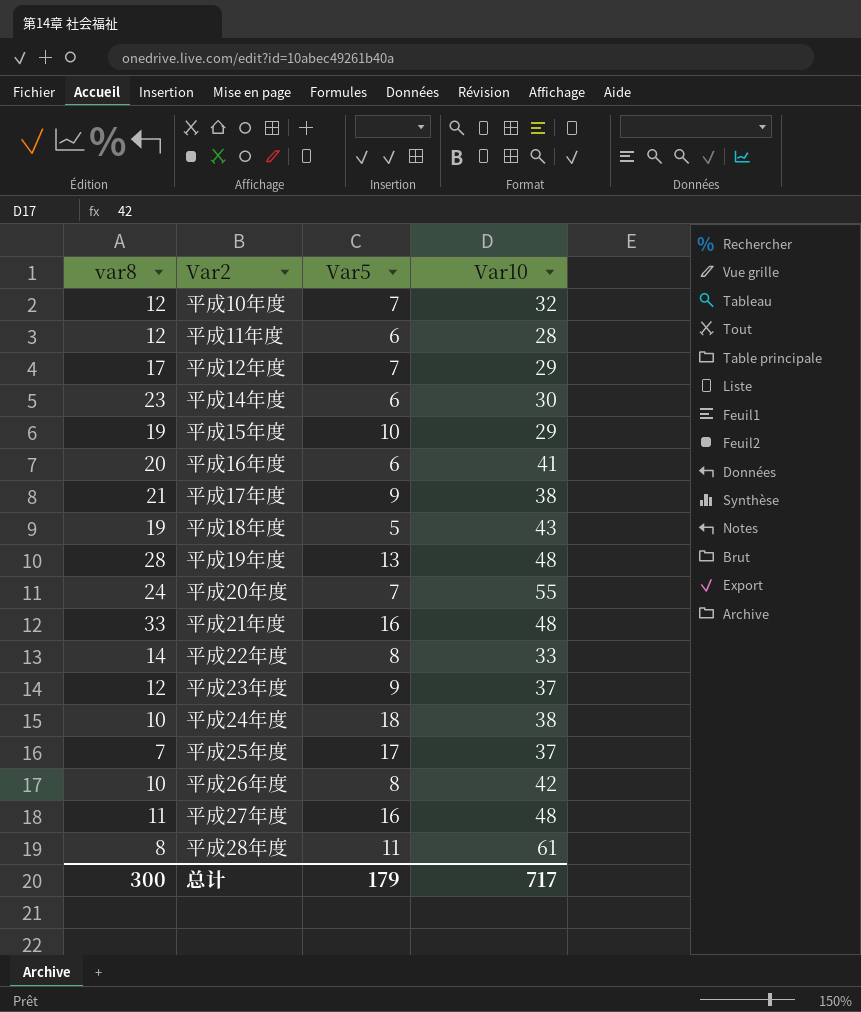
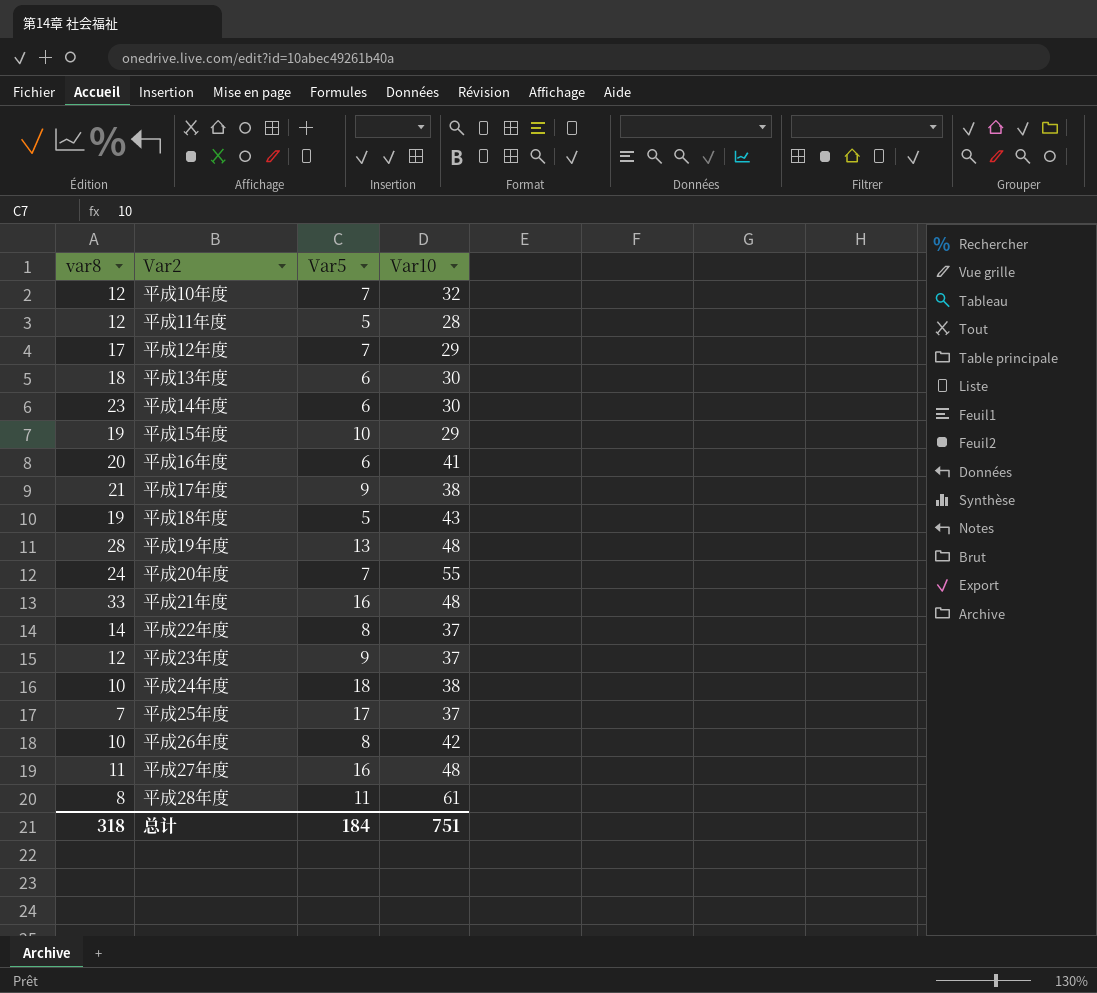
平成11年度 | Var5: 6 -> 5
row 平成13年度: none -> 18 | 6 | 30
平成22年度 | Var10: 33 -> 37
总计 | var8: 300 -> 318
总计 | Var5: 179 -> 184
总计 | Var10: 717 -> 751

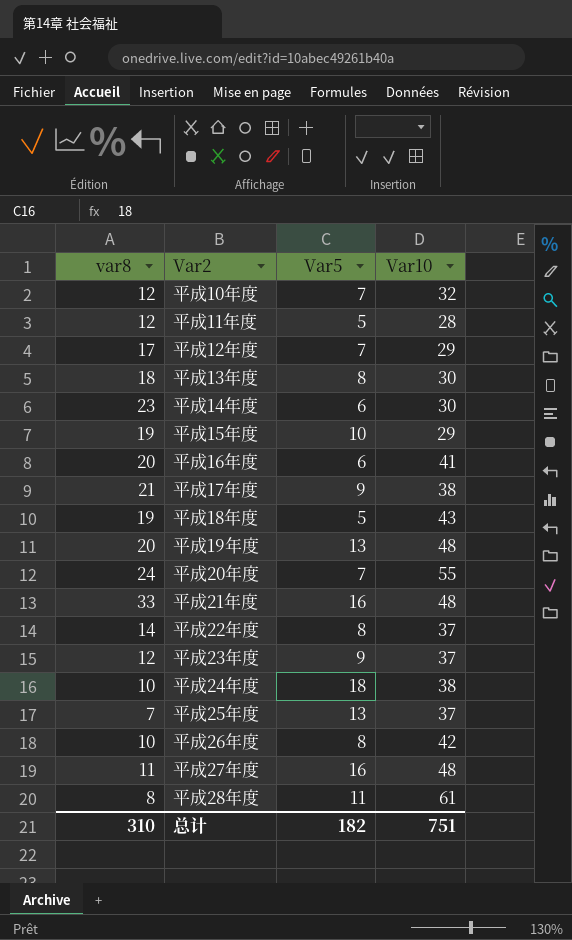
平成13年度 | Var5: 6 -> 8
平成19年度 | var8: 28 -> 20
平成25年度 | Var5: 17 -> 13
总计 | var8: 318 -> 310
总计 | Var5: 184 -> 182

